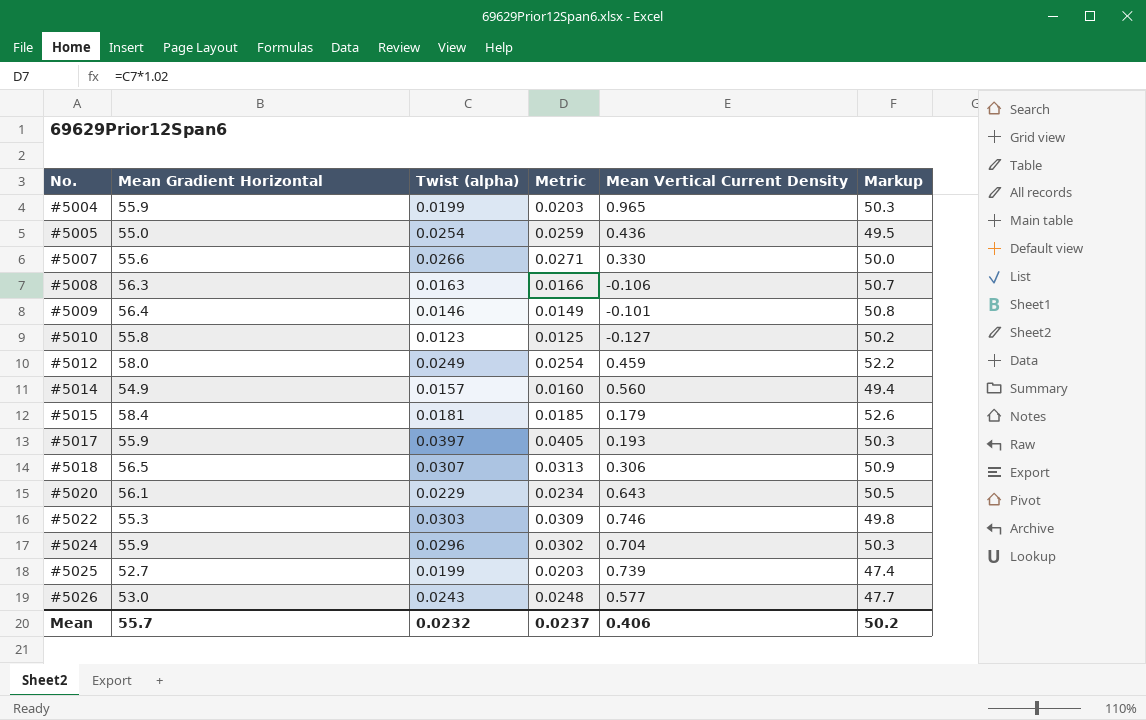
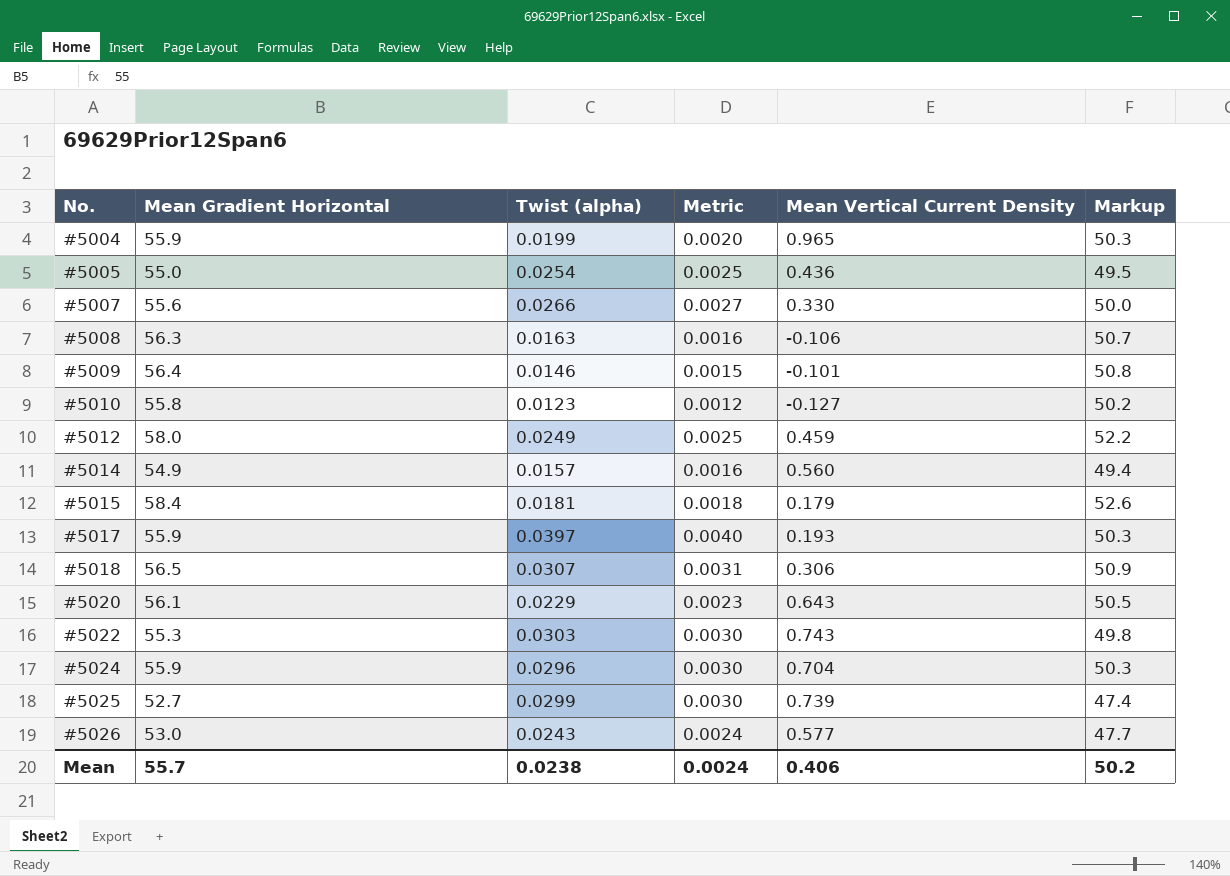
column Metric | formula: [Twist (alpha)] * 1.02 -> [Twist (alpha)] * 0.1
#5022 | Mean Vertical Current Density: 0.746 -> 0.743
#5025 | Twist (alpha): 0.0199 -> 0.0299
Mean | Twist (alpha): 0.0232 -> 0.0238
Mean | Metric: 0.0237 -> 0.0024

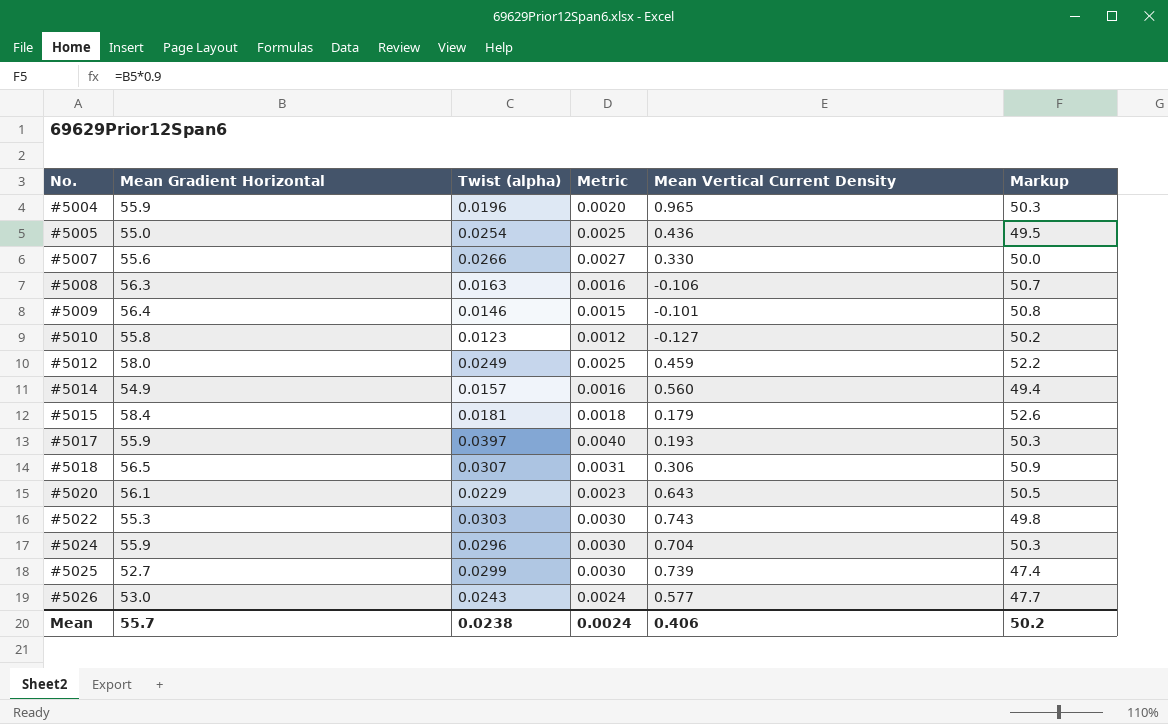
#5004 | Twist (alpha): 0.0199 -> 0.0196

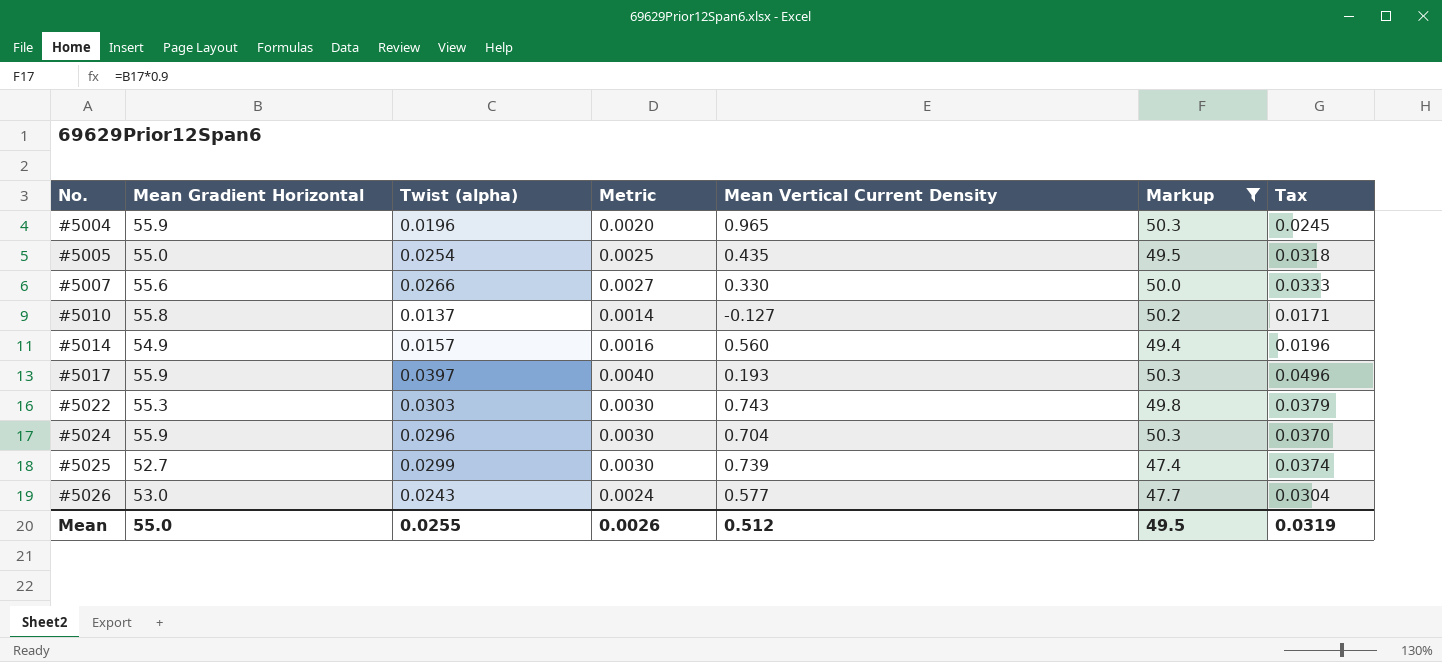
filter: none -> Markup <= 50.3
column Tax | formula: none -> [Twist (alpha)] * 1.25
#5005 | Mean Vertical Current Density: 0.436 -> 0.435
#5010 | Twist (alpha): 0.0123 -> 0.0137
#5010 | Metric: 0.0012 -> 0.0014
Mean | Mean Gradient Horizontal: 55.7 -> 55.0
Mean | Twist (alpha): 0.0238 -> 0.0255
Mean | Metric: 0.0024 -> 0.0026
Mean | Mean Vertical Current Density: 0.406 -> 0.512
Mean | Markup: 50.2 -> 49.5

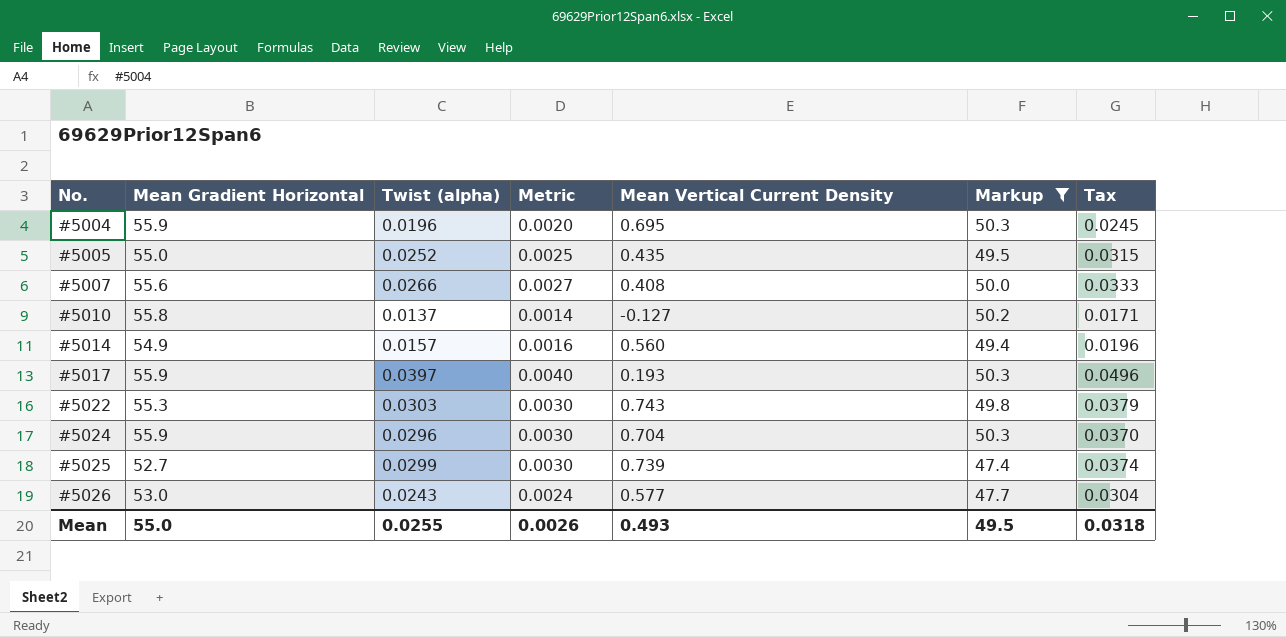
#5004 | Mean Vertical Current Density: 0.965 -> 0.695
#5005 | Twist (alpha): 0.0254 -> 0.0252
#5005 | Tax: 0.0318 -> 0.0315
#5007 | Mean Vertical Current Density: 0.330 -> 0.408
Mean | Mean Vertical Current Density: 0.512 -> 0.493
Mean | Tax: 0.0319 -> 0.0318

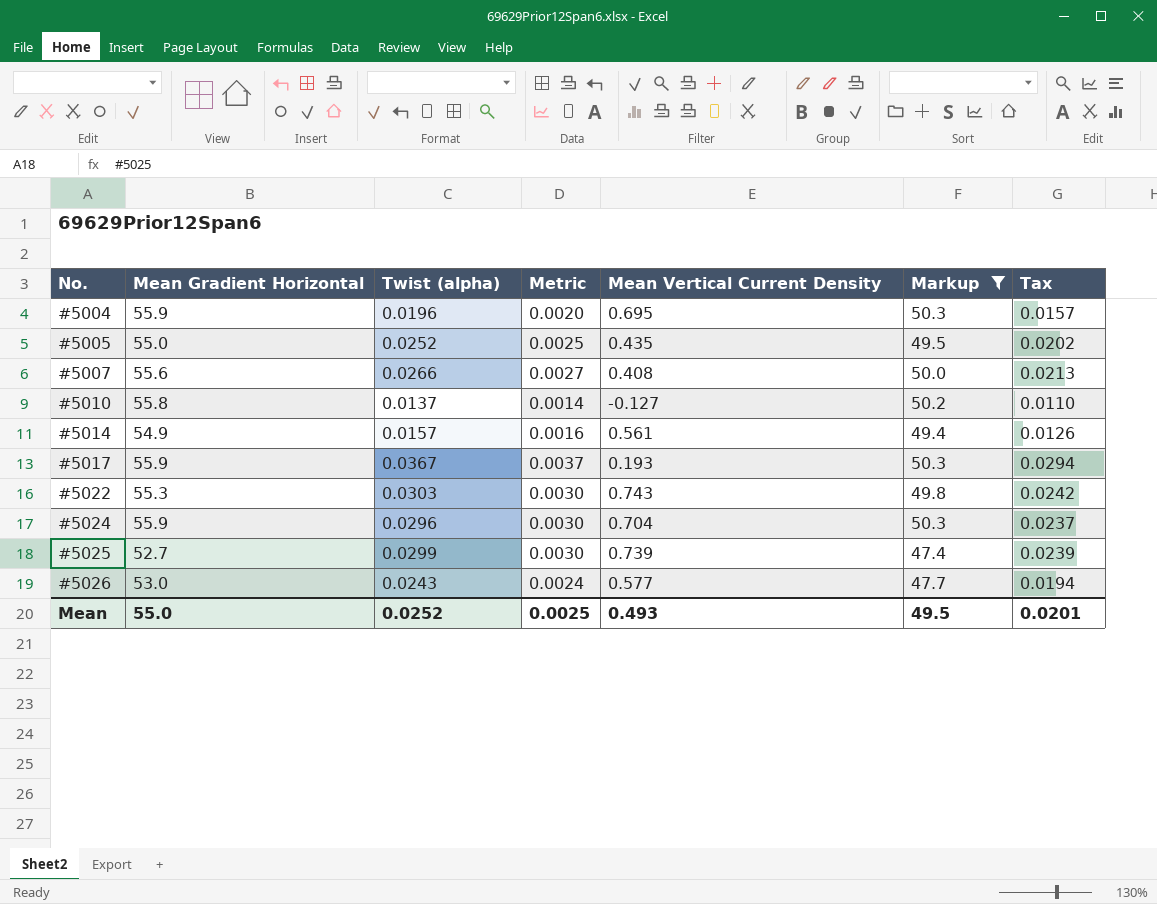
column Tax | formula: [Twist (alpha)] * 1.25 -> [Twist (alpha)] * 0.8
#5014 | Mean Vertical Current Density: 0.560 -> 0.561
#5017 | Twist (alpha): 0.0397 -> 0.0367
#5017 | Metric: 0.0040 -> 0.0037
Mean | Twist (alpha): 0.0255 -> 0.0252
Mean | Metric: 0.0026 -> 0.0025
Mean | Tax: 0.0318 -> 0.0201

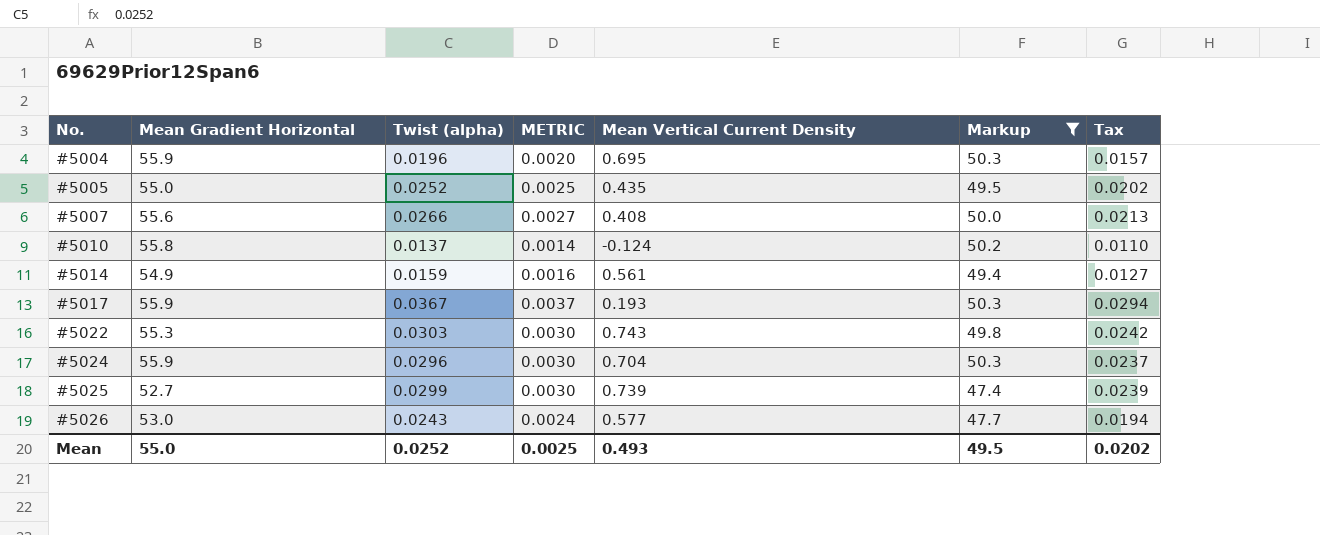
column name: Metric -> METRIC
#5010 | Mean Vertical Current Density: -0.127 -> -0.124
#5014 | Twist (alpha): 0.0157 -> 0.0159
#5014 | Tax: 0.0126 -> 0.0127
Mean | Tax: 0.0201 -> 0.0202

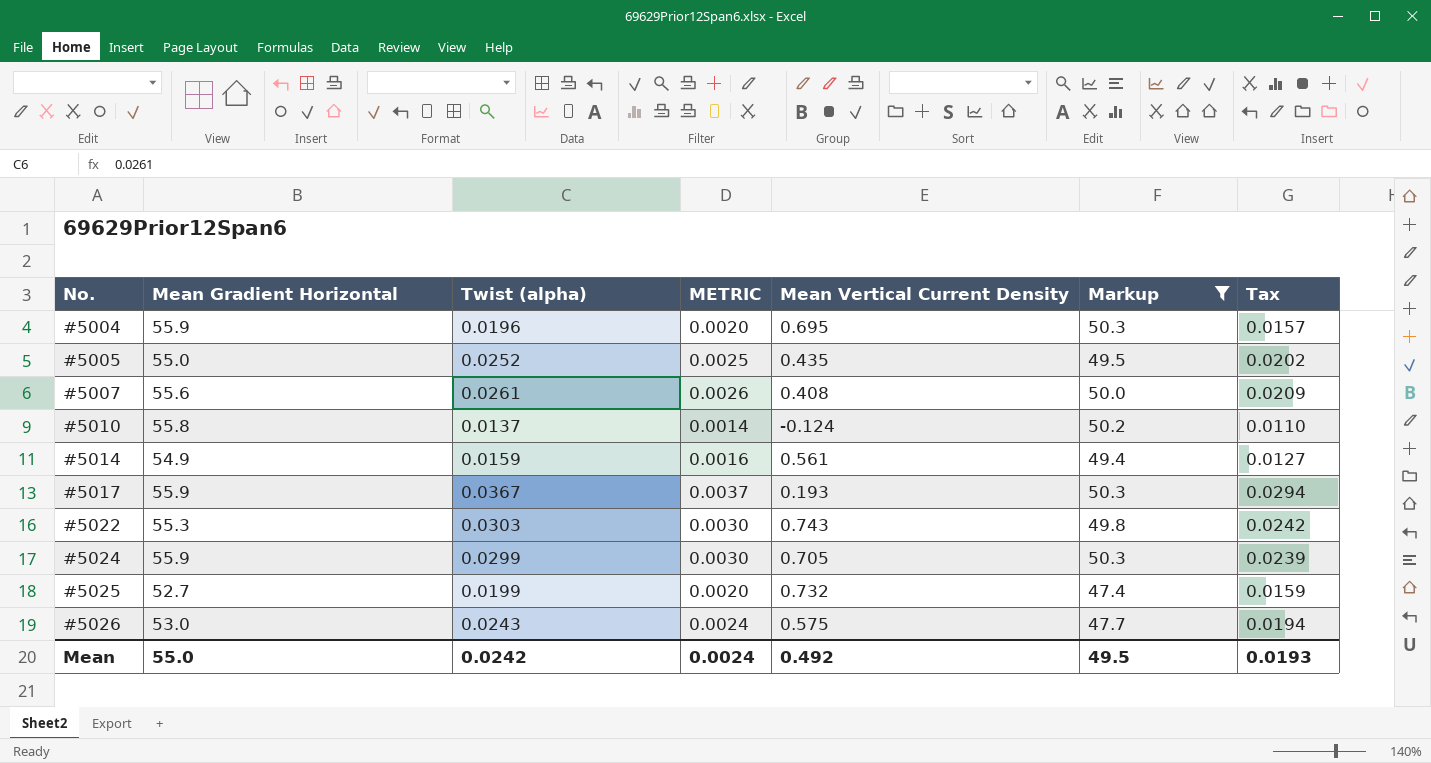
#5007 | Twist (alpha): 0.0266 -> 0.0261
#5007 | METRIC: 0.0027 -> 0.0026
#5007 | Tax: 0.0213 -> 0.0209
#5024 | Twist (alpha): 0.0296 -> 0.0299
#5024 | Mean Vertical Current Density: 0.704 -> 0.705
#5024 | Tax: 0.0237 -> 0.0239
#5025 | Twist (alpha): 0.0299 -> 0.0199
#5025 | METRIC: 0.0030 -> 0.0020
#5025 | Mean Vertical Current Density: 0.739 -> 0.732
#5025 | Tax: 0.0239 -> 0.0159
#5026 | Mean Vertical Current Density: 0.577 -> 0.575
Mean | Twist (alpha): 0.0252 -> 0.0242
Mean | METRIC: 0.0025 -> 0.0024
Mean | Mean Vertical Current Density: 0.493 -> 0.492
Mean | Tax: 0.0202 -> 0.0193

